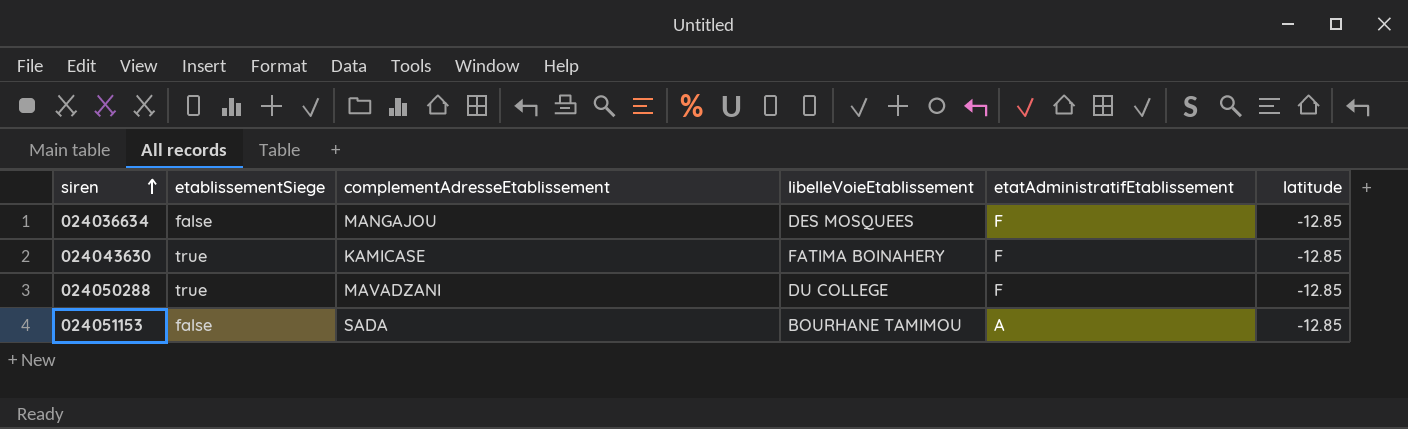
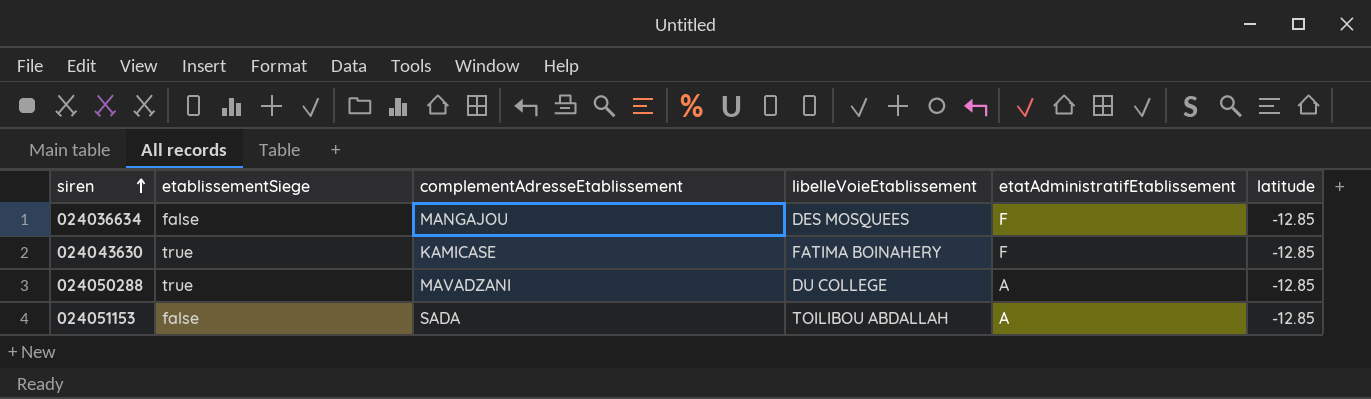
024050288 | etatAdministratifEtablissement: F -> A
024051153 | libelleVoieEtablissement: BOURHANE TAMIMOU -> TOILIBOU ABDALLAH

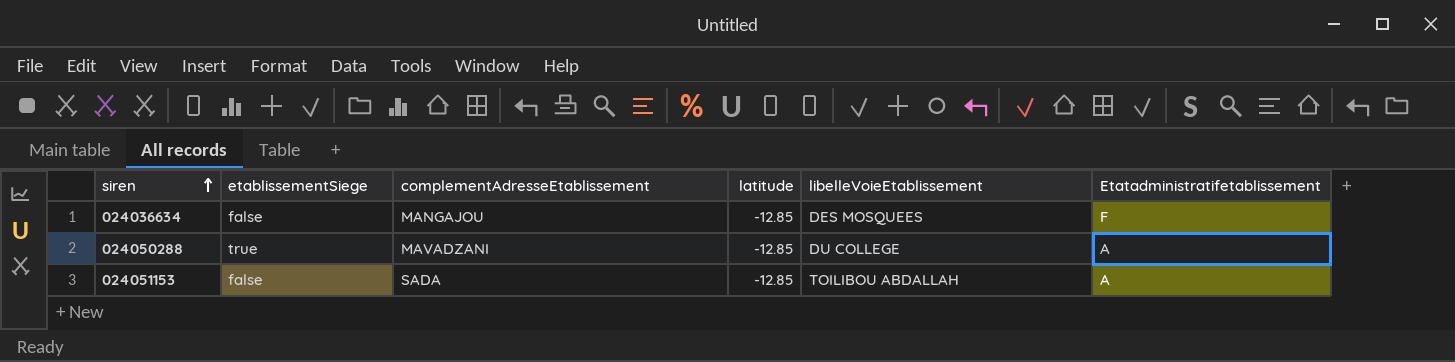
column latitude | position: 6 -> 4
column name: etatAdministratifEtablissement -> Etatadministratifetablissement
row 024043630: true | KAMICASE | FATIMA BOINAHERY | F | -12.85 -> none

